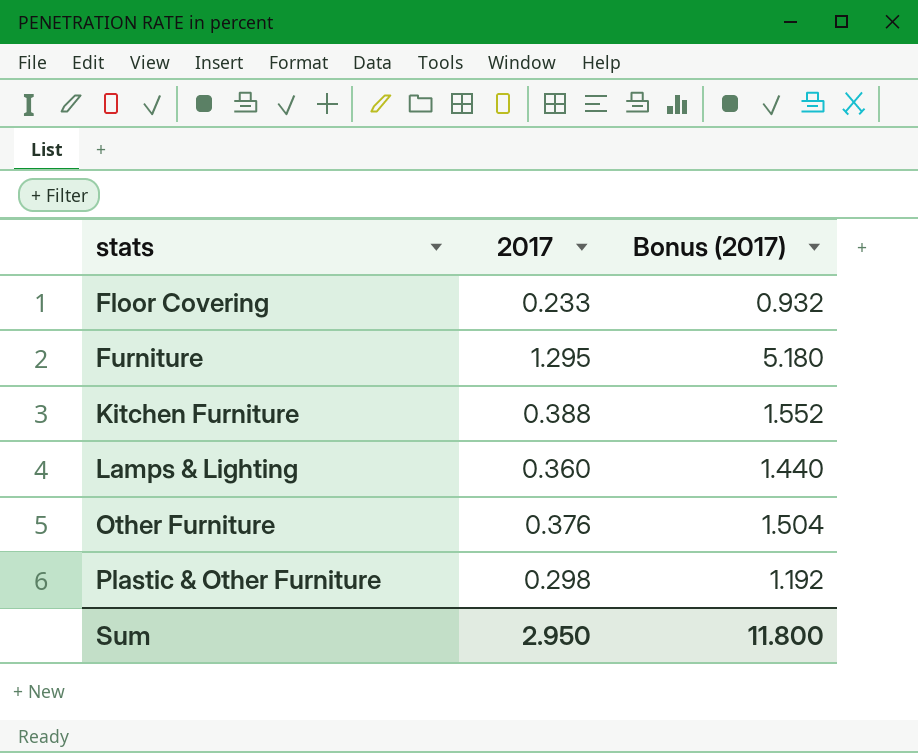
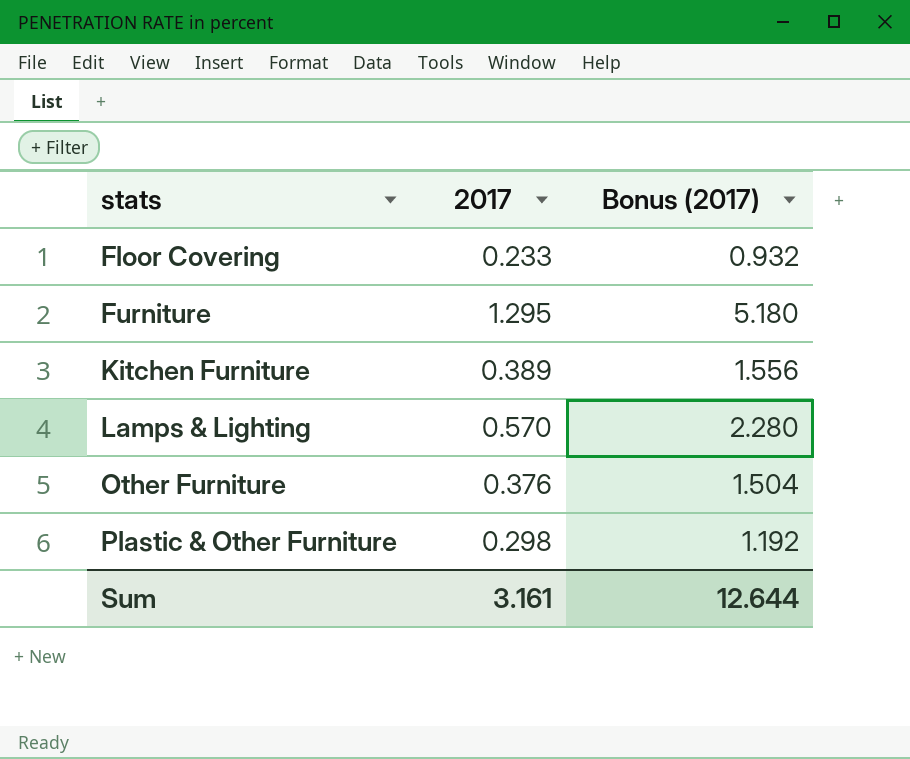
Kitchen Furniture | 2017: 0.388 -> 0.389
Kitchen Furniture | Bonus (2017): 1.552 -> 1.556
Lamps & Lighting | 2017: 0.360 -> 0.570
Lamps & Lighting | Bonus (2017): 1.440 -> 2.280
Sum | 2017: 2.950 -> 3.161
Sum | Bonus (2017): 11.800 -> 12.644

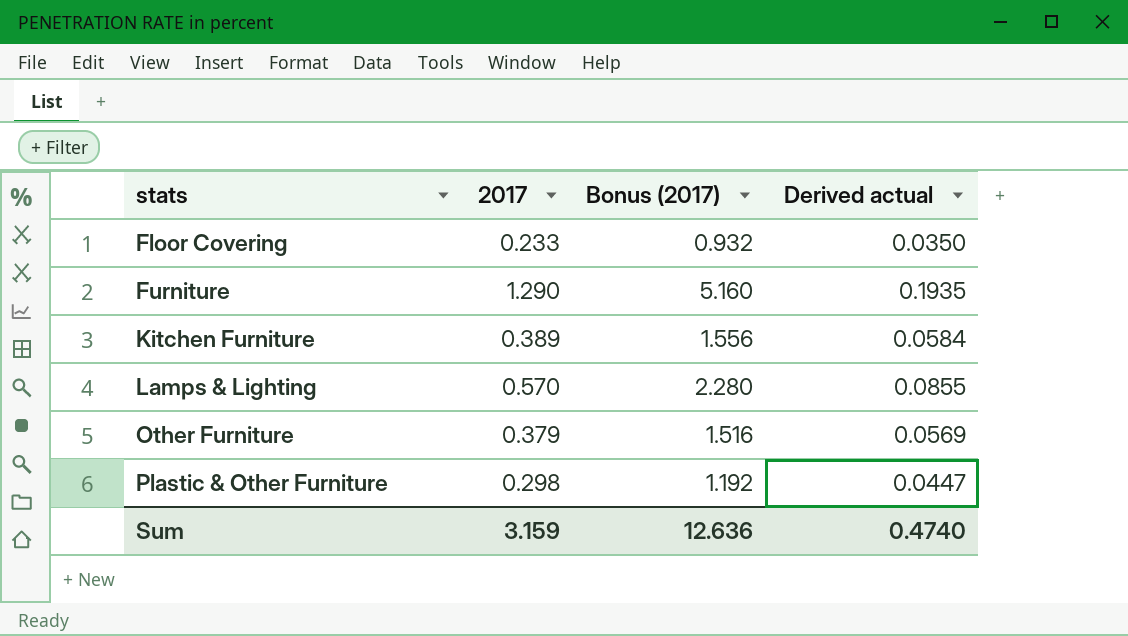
column Derived actual | formula: none -> [2017] * 0.15
Furniture | 2017: 1.295 -> 1.290
Furniture | Bonus (2017): 5.180 -> 5.160
Other Furniture | 2017: 0.376 -> 0.379
Other Furniture | Bonus (2017): 1.504 -> 1.516
Sum | 2017: 3.161 -> 3.159
Sum | Bonus (2017): 12.644 -> 12.636

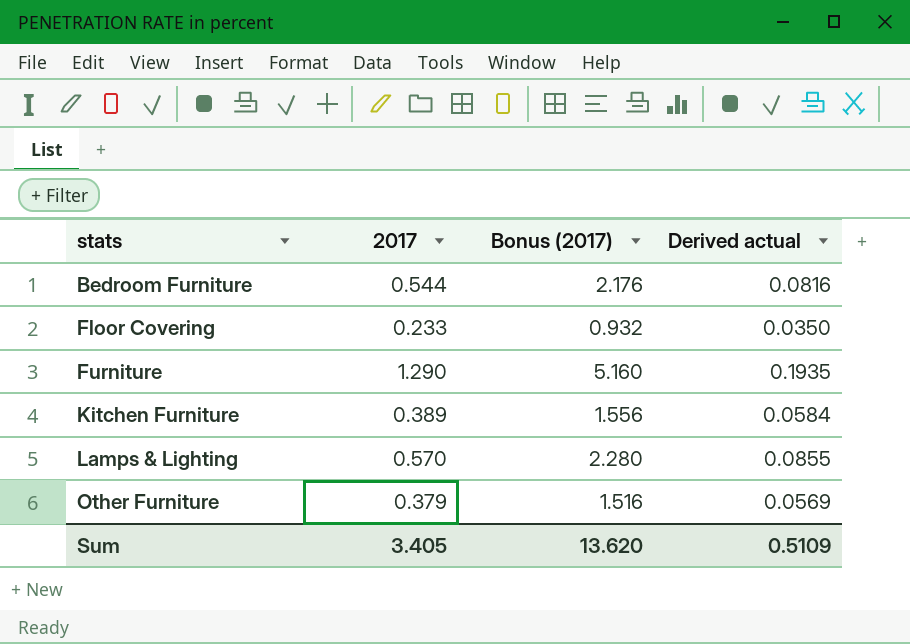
row Plastic & Other Furniture: 0.298 | 1.192 | 0.0447 -> none
row Bedroom Furniture: none -> 0.544 | 2.176 | 0.0816
Sum | 2017: 3.159 -> 3.405
Sum | Bonus (2017): 12.636 -> 13.620
Sum | Derived actual: 0.4740 -> 0.5109

